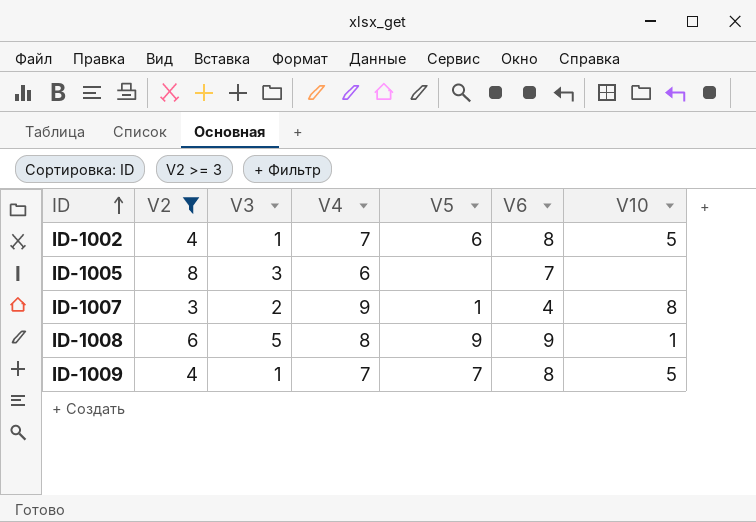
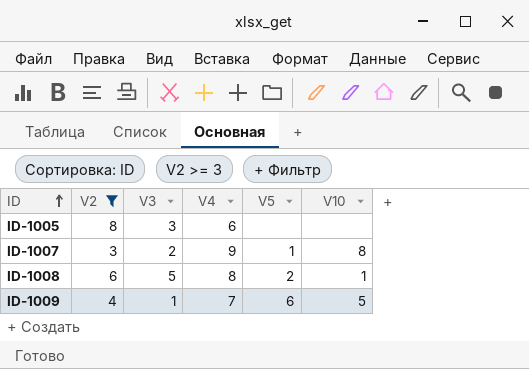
column V6 | position: 6 -> none
row ID-1002: 4 | 1 | 7 | 6 | 8 | 5 -> none
ID-1008 | V5: 9 -> 2
ID-1009 | V5: 7 -> 6

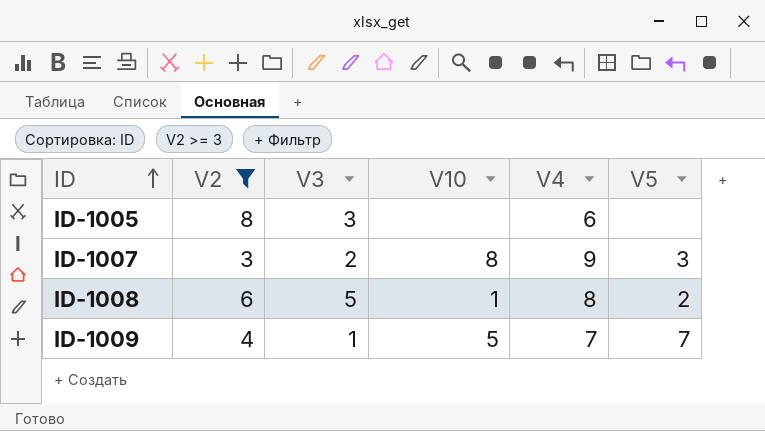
column V10 | position: 6 -> 4
ID-1007 | V5: 1 -> 3
ID-1009 | V5: 6 -> 7

